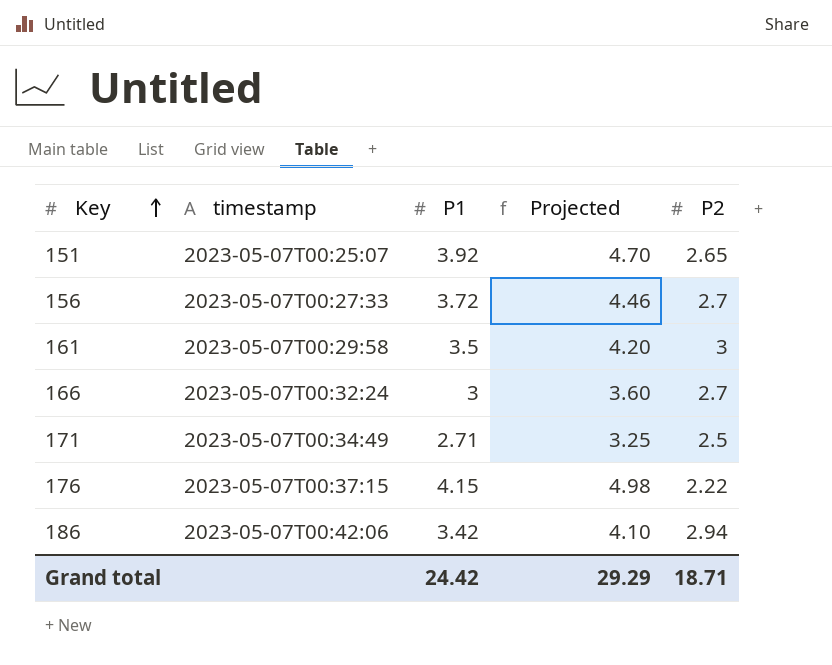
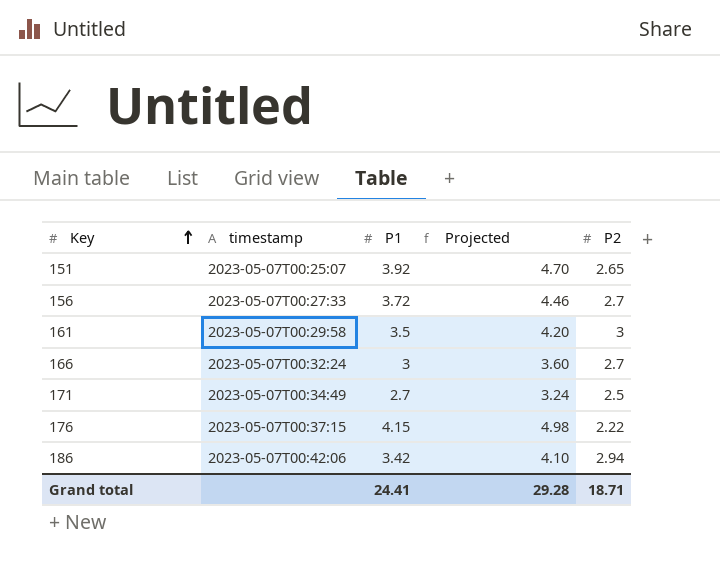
171 | P1: 2.71 -> 2.7
171 | Projected: 3.25 -> 3.24
Grand total | P1: 24.42 -> 24.41
Grand total | Projected: 29.29 -> 29.28

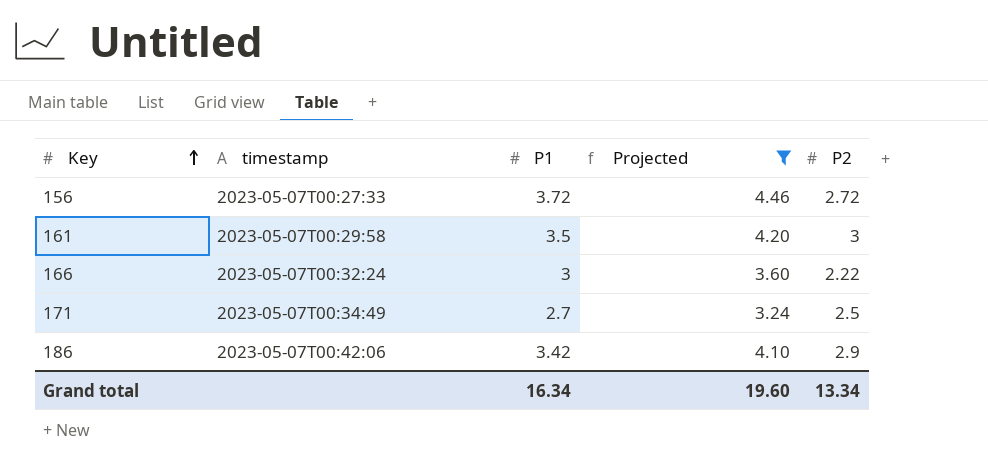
filter: none -> Projected <= 4.46
156 | P2: 2.7 -> 2.72
166 | P2: 2.7 -> 2.22
186 | P2: 2.94 -> 2.9
Grand total | P1: 24.41 -> 16.34
Grand total | Projected: 29.28 -> 19.60
Grand total | P2: 18.71 -> 13.34

